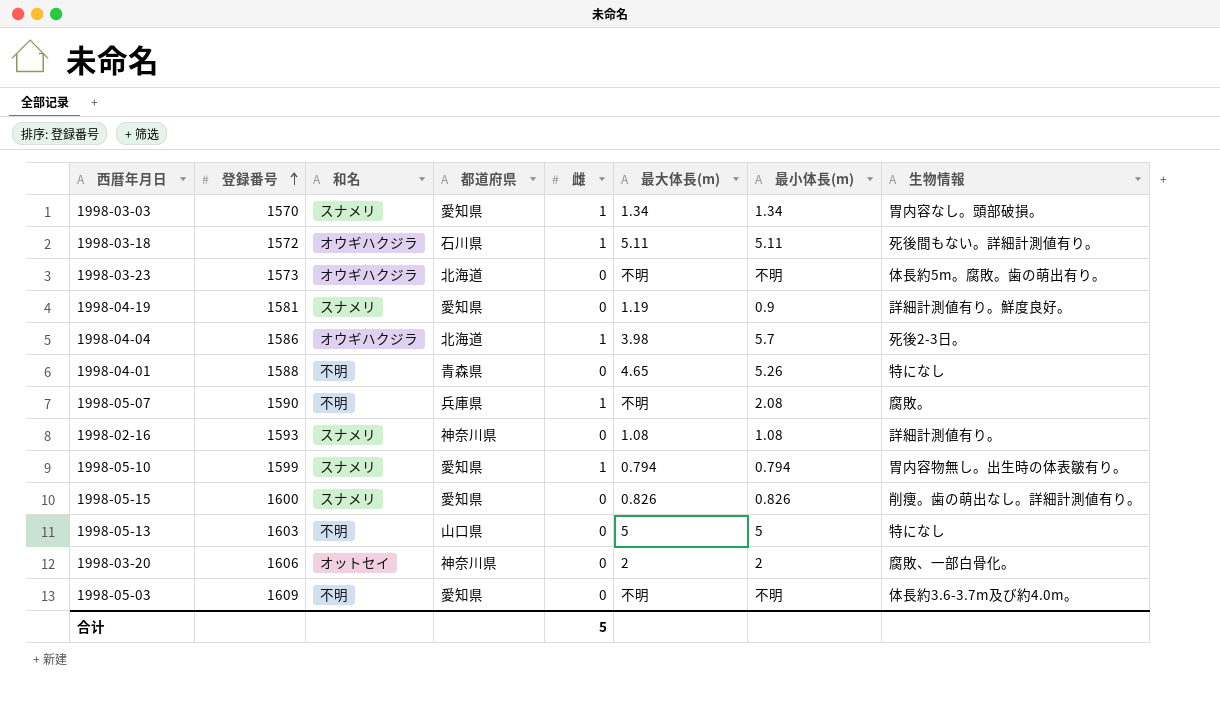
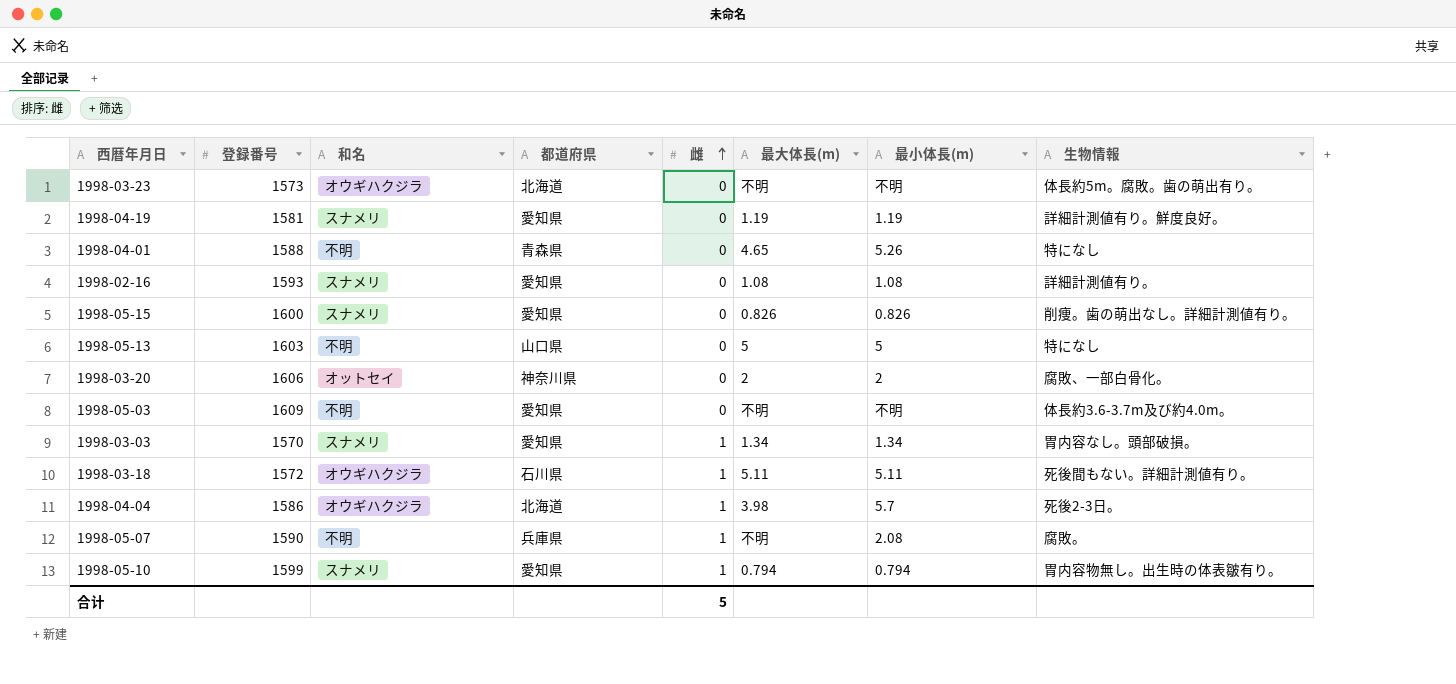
row order: 登録番号 ascending -> 雌 ascending
1998-04-19 | 最小体長(m): 0.9 -> 1.19
1998-02-16 | 都道府県: 神奈川県 -> 愛知県

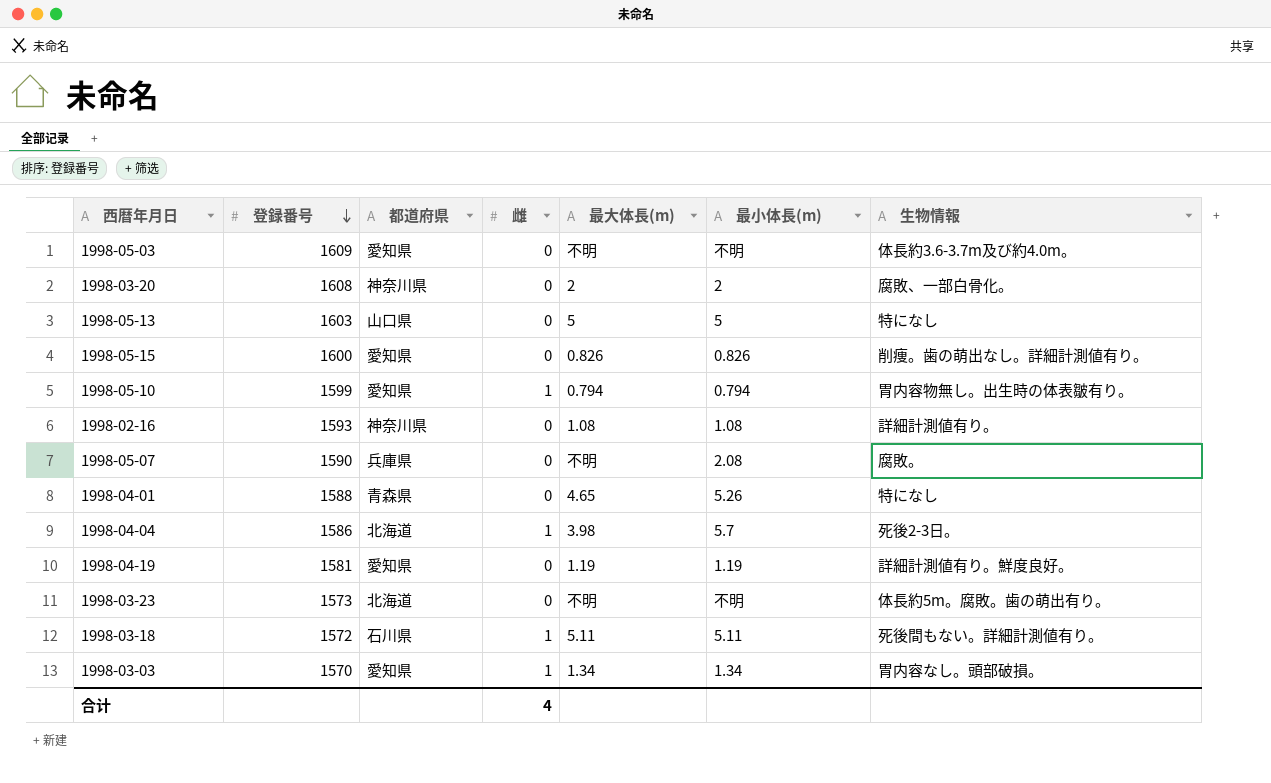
row order: 雌 ascending -> 登録番号 descending
column 和名 | position: 3 -> none
1998-03-20 | 登録番号: 1606 -> 1608
1998-02-16 | 都道府県: 愛知県 -> 神奈川県
1998-05-07 | 雌: 1 -> 0
合计 | 雌: 5 -> 4

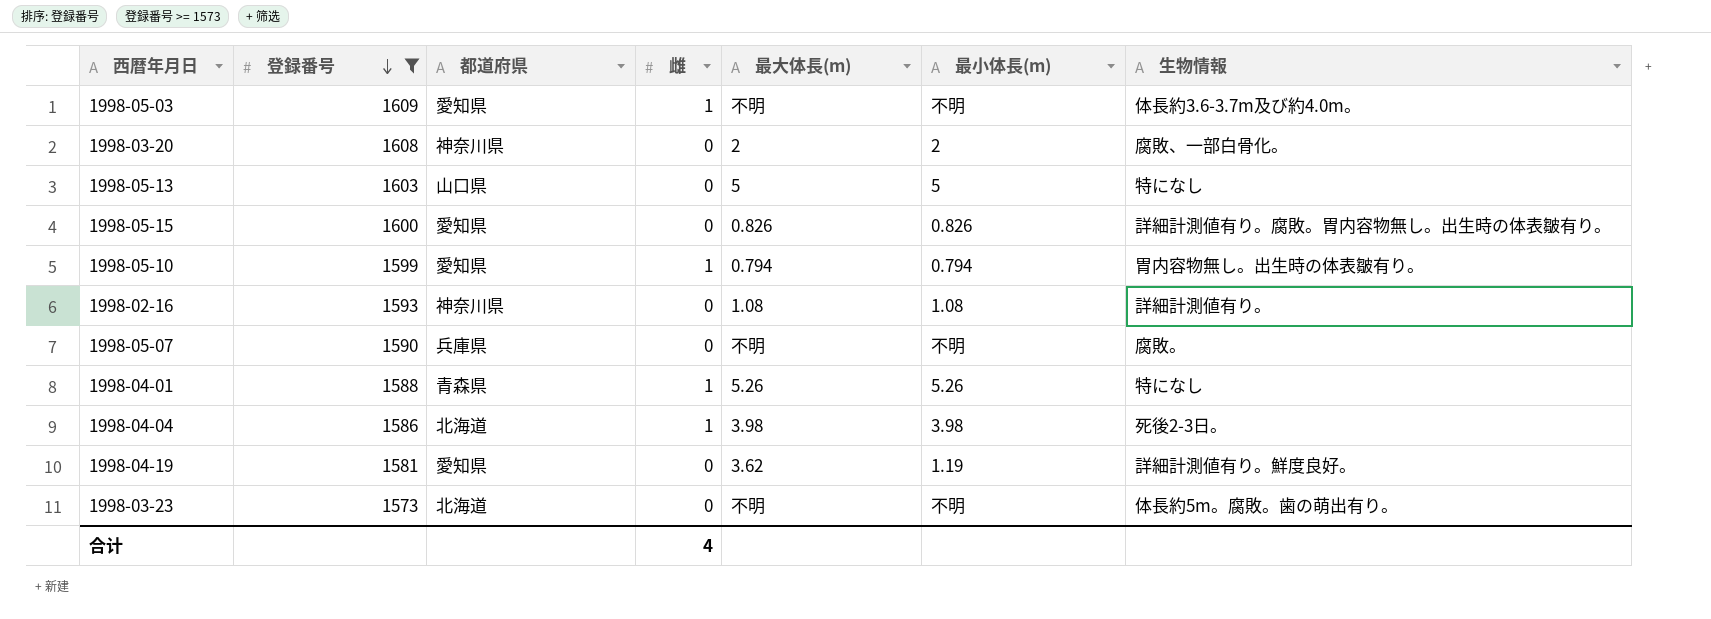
filter: none -> 登録番号 >= 1573
1998-05-03 | 雌: 0 -> 1
1998-05-15 | 生物情報: 削痩。歯の萌出なし。詳細計測値有り。 -> 詳細計測値有り。腐敗。胃内容物無し。出生時の体表皺有り。
1998-05-07 | 最小体長(m): 2.08 -> 不明
1998-04-01 | 雌: 0 -> 1
1998-04-01 | 最大体長(m): 4.65 -> 5.26
1998-04-04 | 最小体長(m): 5.7 -> 3.98
1998-04-19 | 最大体長(m): 1.19 -> 3.62

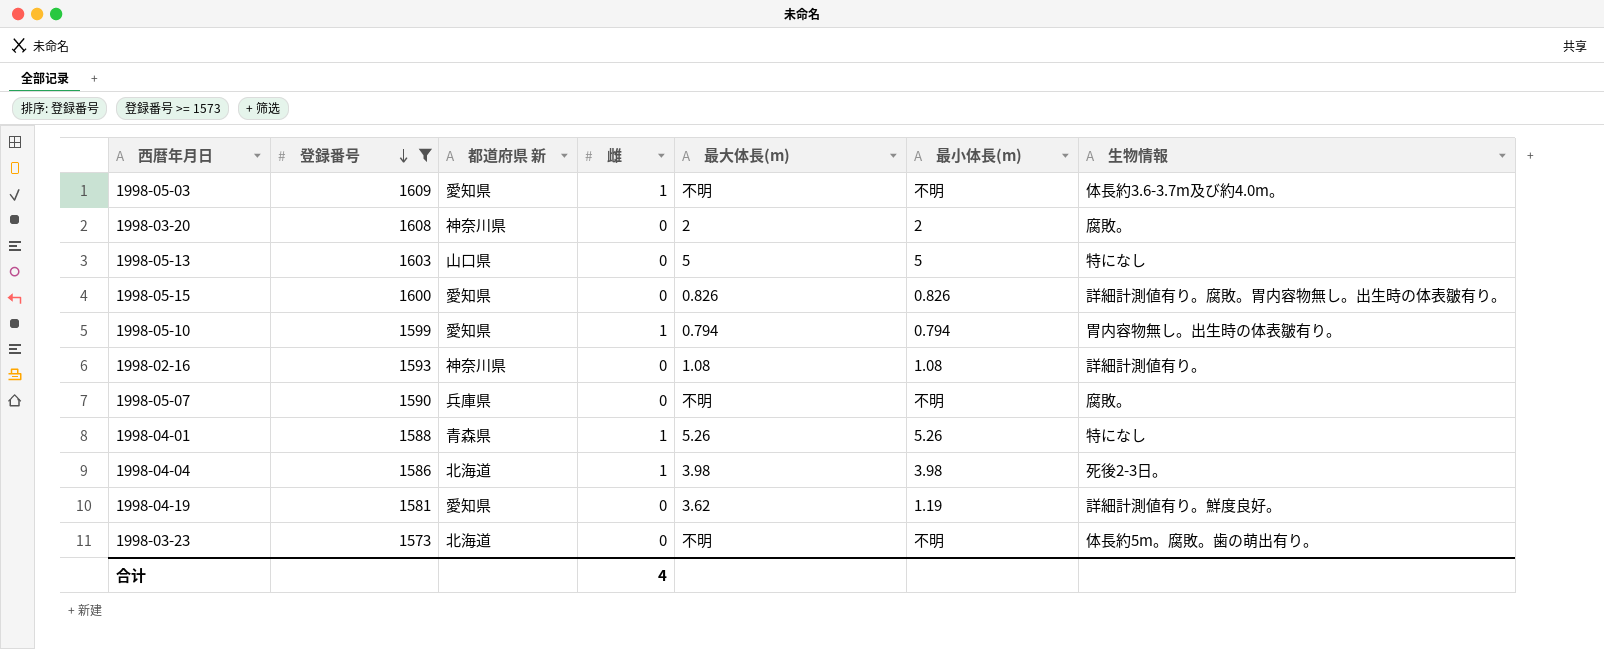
column name: 都道府県 -> 都道府県 新
1998-03-20 | 生物情報: 腐敗、一部白骨化。 -> 腐敗。

